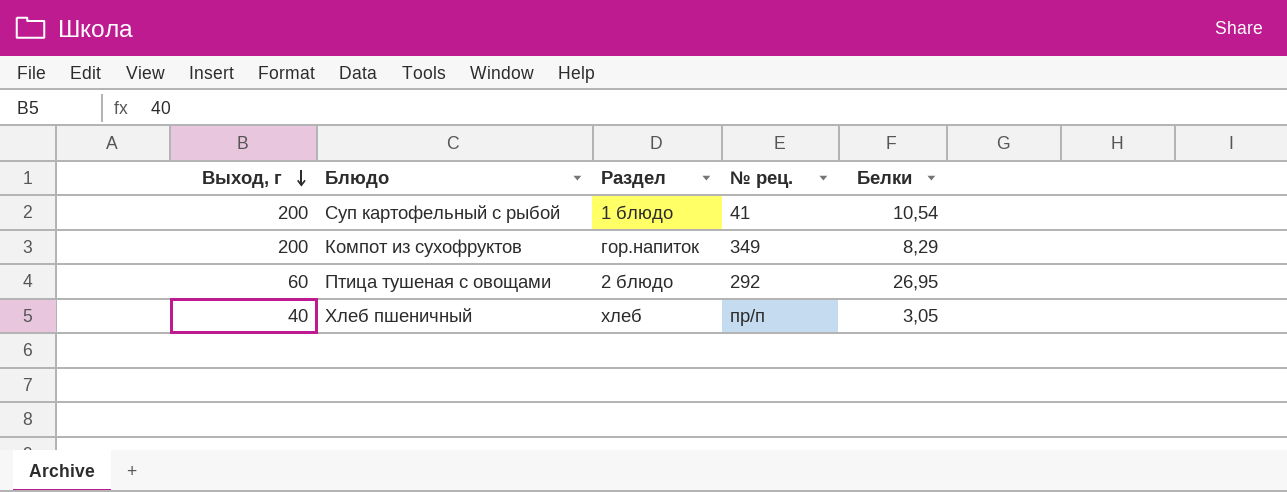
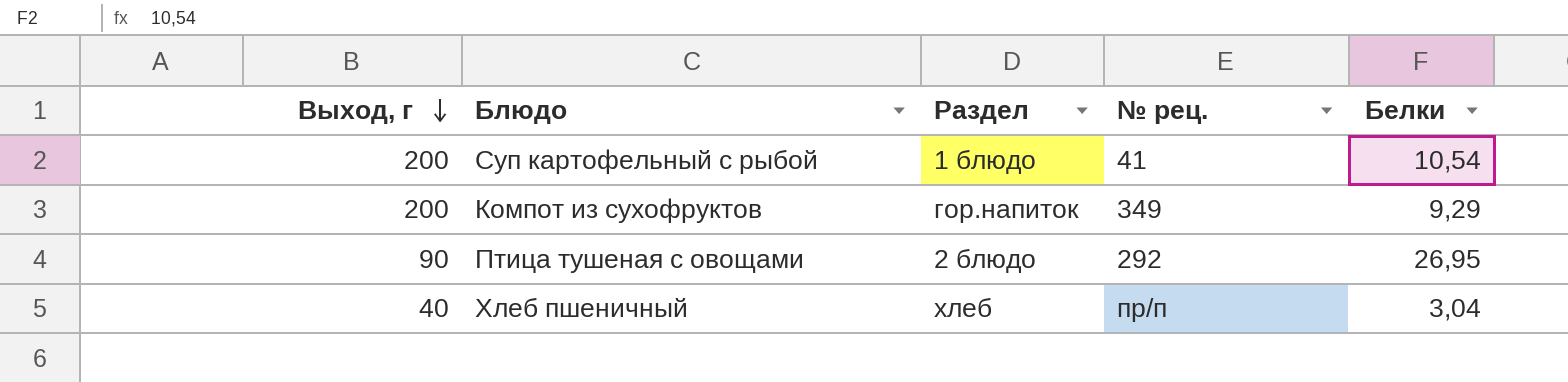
Компот из сухофруктов | Белки: 8,29 -> 9,29
Птица тушеная с овощами | Выход, г: 60 -> 90
Хлеб пшеничный | Белки: 3,05 -> 3,04

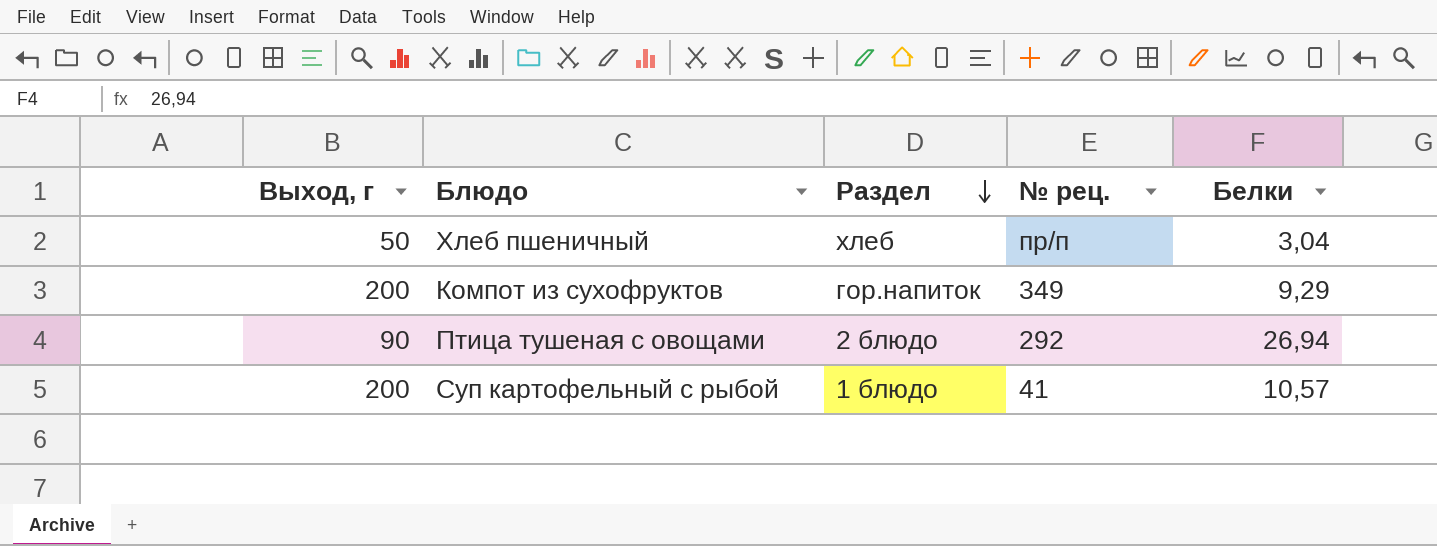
row order: Выход, г descending -> Раздел descending
Хлеб пшеничный | Выход, г: 40 -> 50
Птица тушеная с овощами | Белки: 26,95 -> 26,94
Суп картофельный с рыбой | Белки: 10,54 -> 10,57

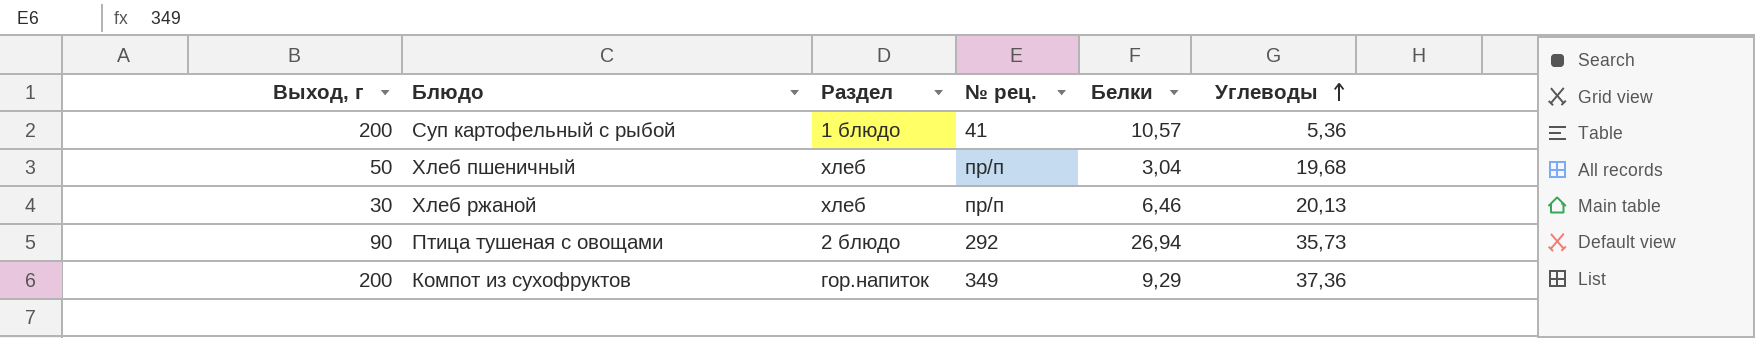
row order: Раздел descending -> Углеводы ascending
column Углеводы | position: none -> 6
row Хлеб ржаной: none -> 30 | хлеб | пр/п | 6,46 | 20,13

